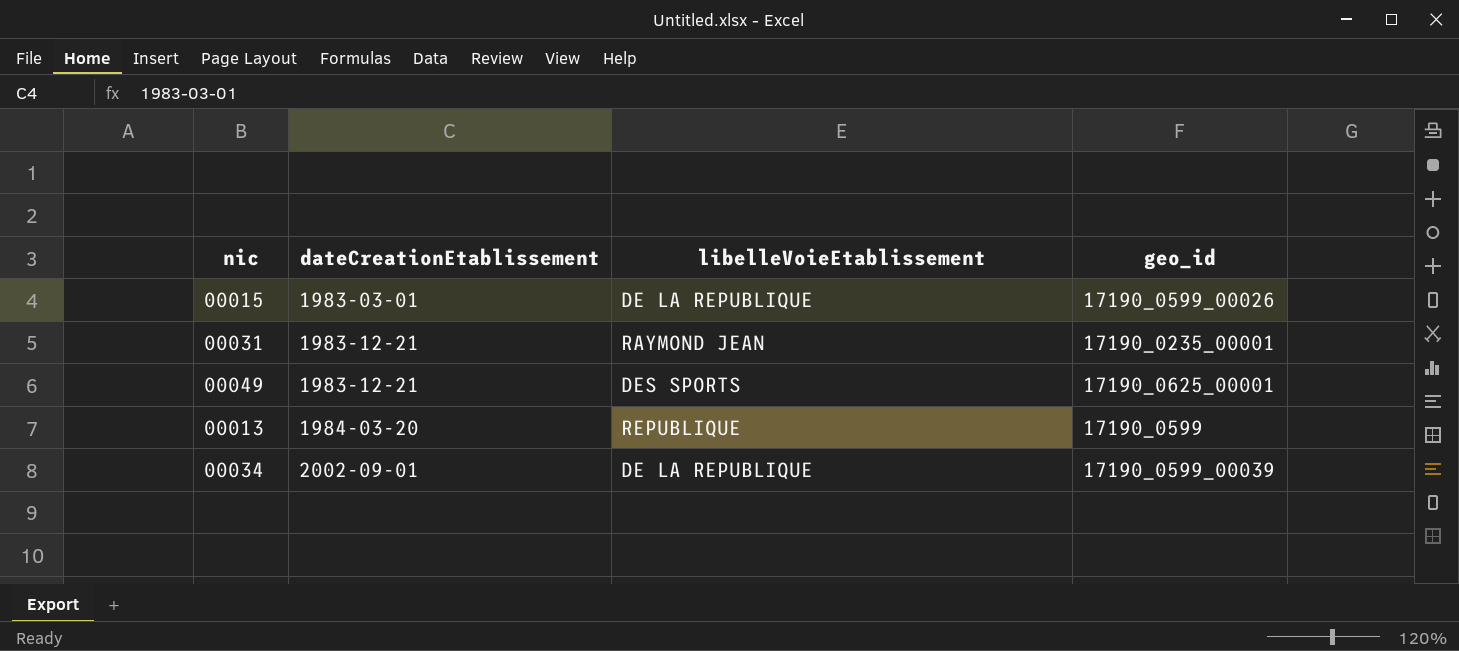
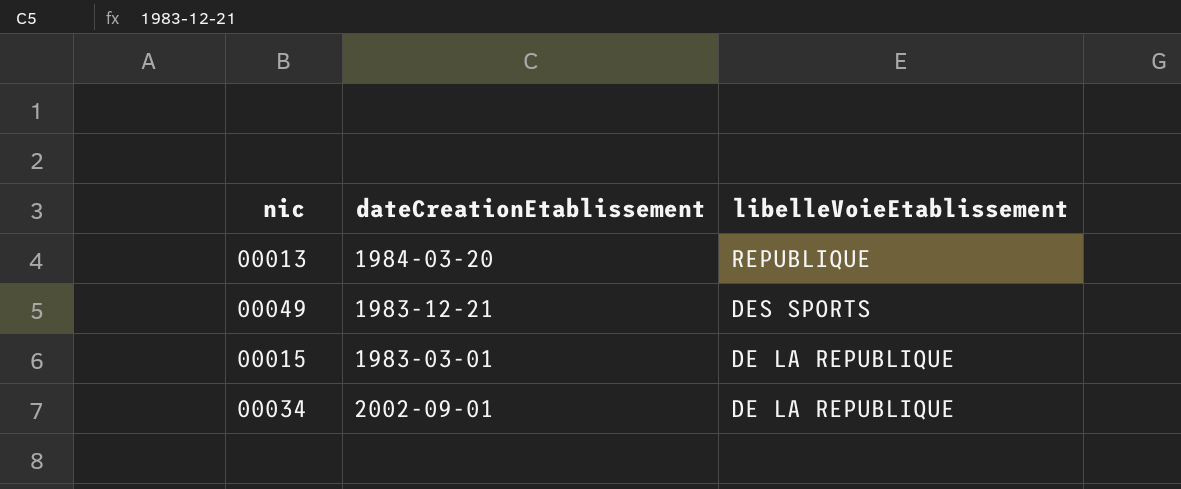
row order: dateCreationEtablissement ascending -> libelleVoieEtablissement descending
column geo_id | position: 4 -> none
row 00031: 1983-12-21 | RAYMOND JEAN | 17190_0235_00001 -> none

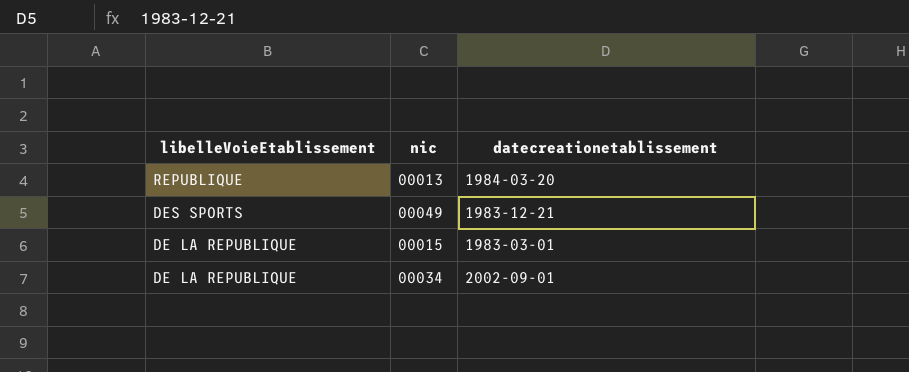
column libelleVoieEtablissement | position: 3 -> 1
column name: dateCreationEtablissement -> datecreationetablissement

